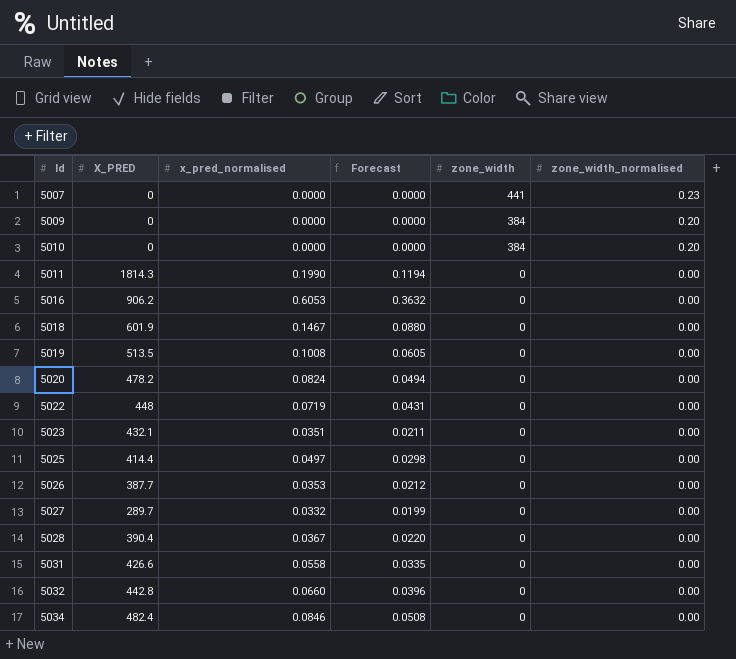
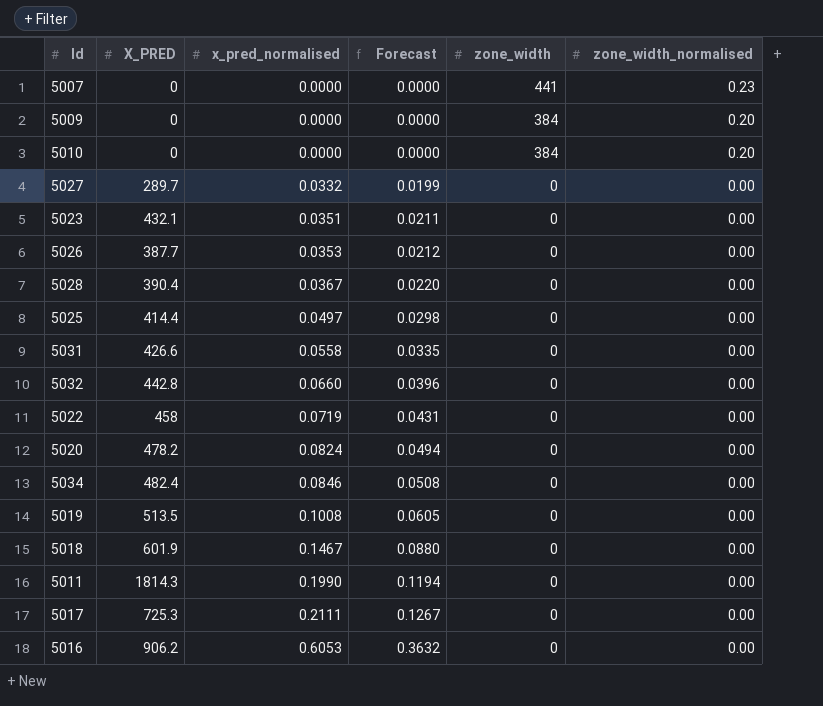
row order: Id ascending -> x_pred_normalised ascending
5022 | X_PRED: 448 -> 458
row 5017: none -> 725.3 | 0.2111 | 0.1267 | 0 | 0.00

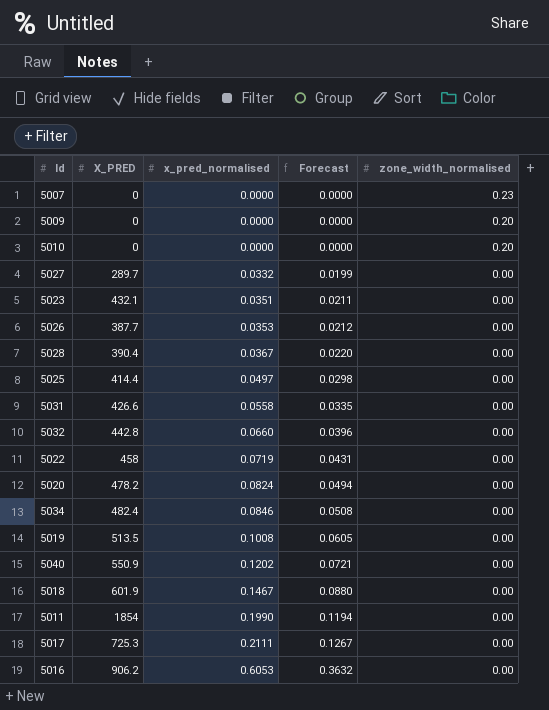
column zone_width | position: 5 -> none
row 5040: none -> 550.9 | 0.1202 | 0.0721 | 0.00
5011 | X_PRED: 1814.3 -> 1854

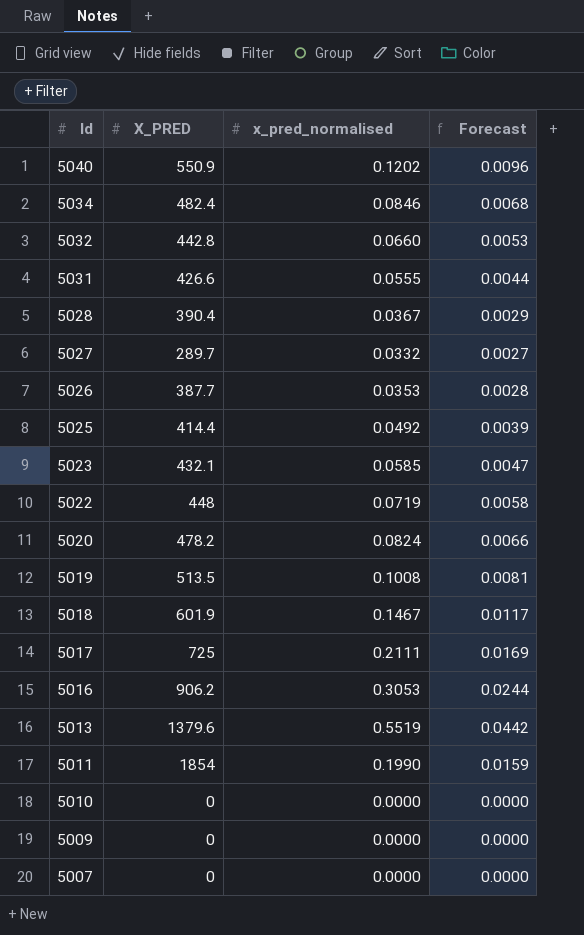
row order: x_pred_normalised ascending -> Id descending
column zone_width_normalised | position: 5 -> none
column Forecast | formula: [x_pred_normalised] * 0.6 -> [x_pred_normalised] * 0.08
5031 | x_pred_normalised: 0.0558 -> 0.0555
5025 | x_pred_normalised: 0.0497 -> 0.0492
5023 | x_pred_normalised: 0.0351 -> 0.0585
5022 | X_PRED: 458 -> 448
5017 | X_PRED: 725.3 -> 725
5016 | x_pred_normalised: 0.6053 -> 0.3053
row 5013: none -> 1379.6 | 0.5519 | 0.0442

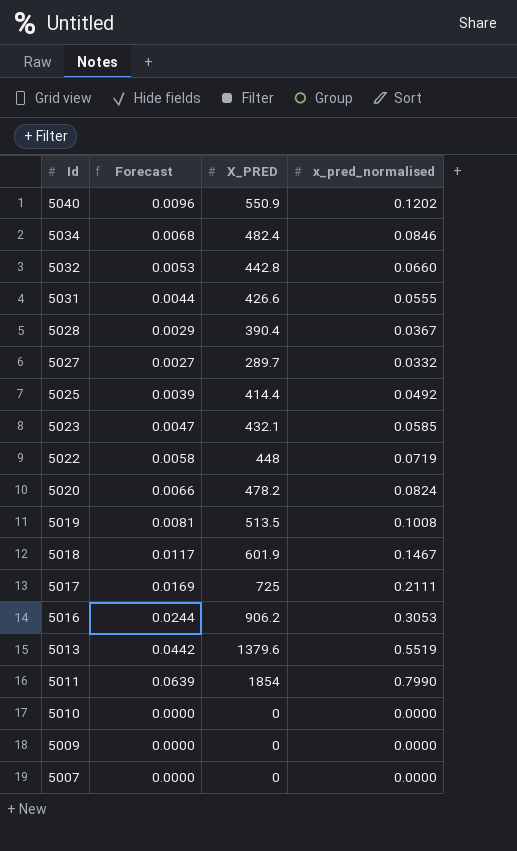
column Forecast | position: 4 -> 2
row 5026: 387.7 | 0.0353 | 0.0028 -> none
5011 | Forecast: 0.0159 -> 0.0639
5011 | x_pred_normalised: 0.1990 -> 0.7990

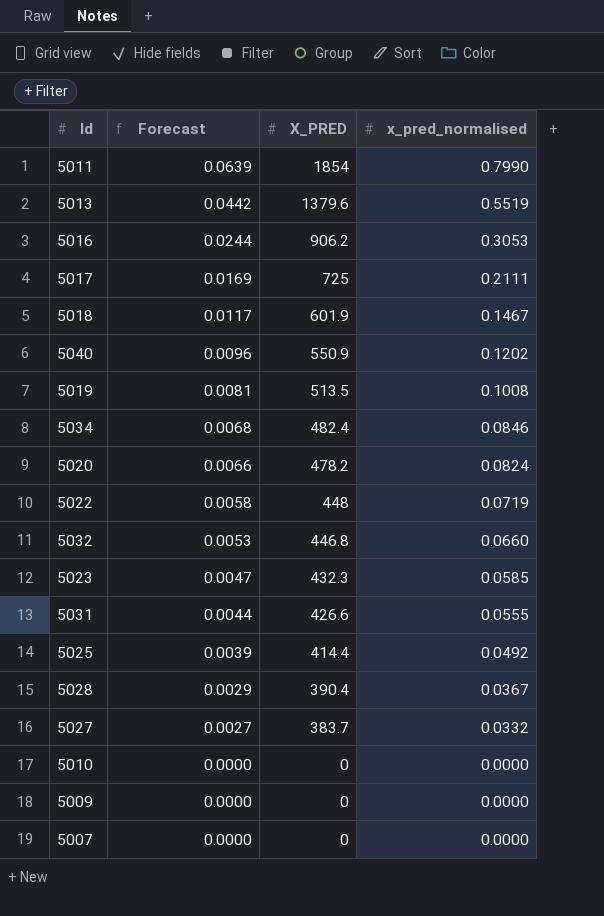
row order: Id descending -> Forecast descending
5032 | X_PRED: 442.8 -> 446.8
5023 | X_PRED: 432.1 -> 432.3
5027 | X_PRED: 289.7 -> 383.7

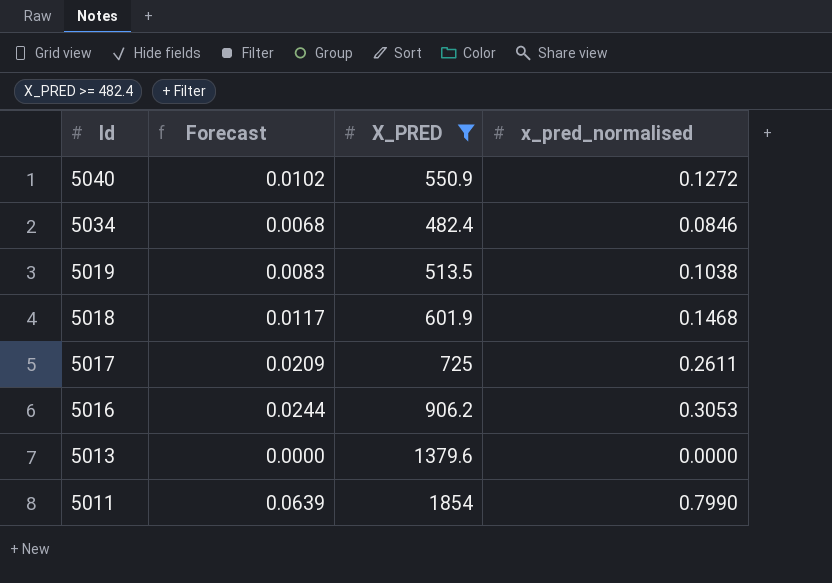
filter: none -> X_PRED >= 482.4
row order: Forecast descending -> Id descending
5040 | Forecast: 0.0096 -> 0.0102
5040 | x_pred_normalised: 0.1202 -> 0.1272
5019 | Forecast: 0.0081 -> 0.0083
5019 | x_pred_normalised: 0.1008 -> 0.1038
5018 | x_pred_normalised: 0.1467 -> 0.1468
5017 | Forecast: 0.0169 -> 0.0209
5017 | x_pred_normalised: 0.2111 -> 0.2611
5013 | Forecast: 0.0442 -> 0.0000
5013 | x_pred_normalised: 0.5519 -> 0.0000

